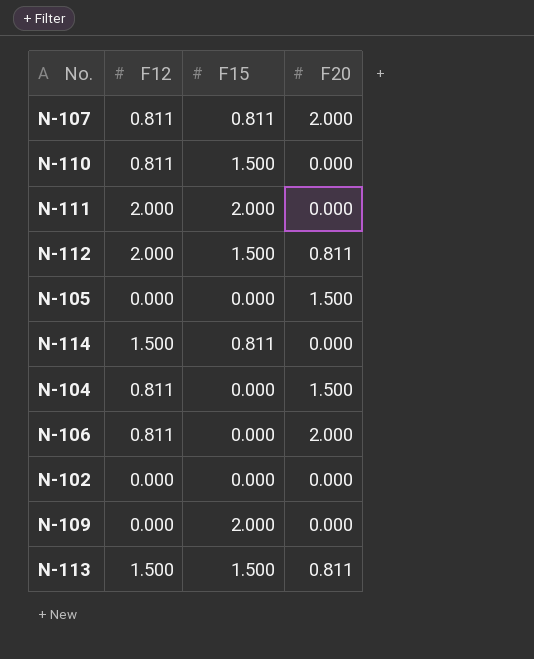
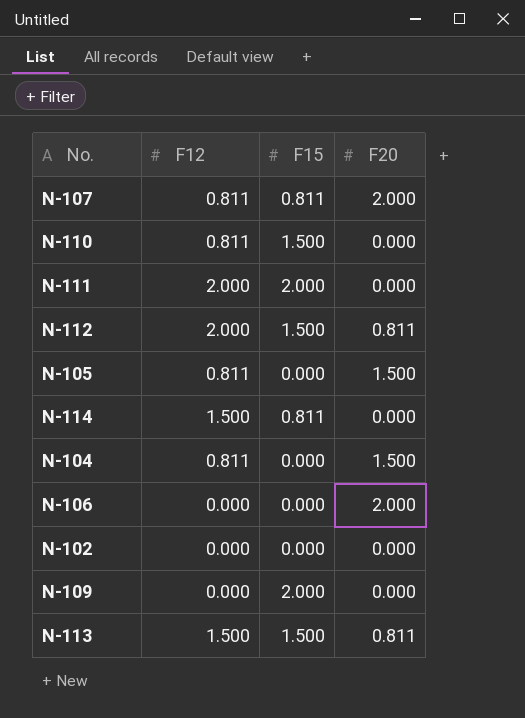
N-105 | F12: 0.000 -> 0.811
N-106 | F12: 0.811 -> 0.000

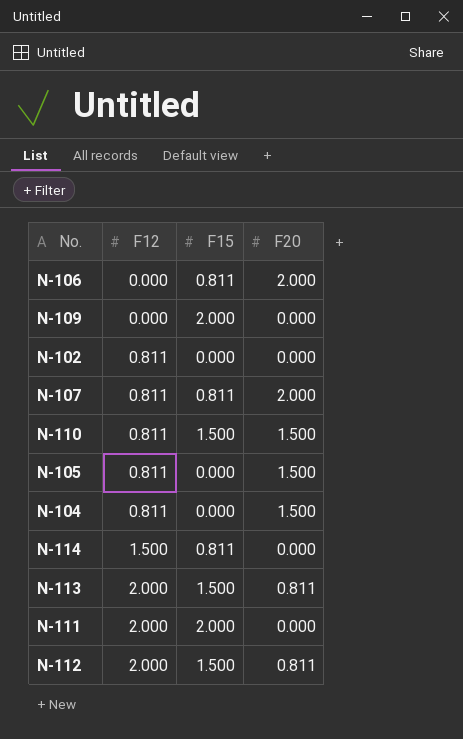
row order: none -> F12 ascending
N-106 | F15: 0.000 -> 0.811
N-102 | F12: 0.000 -> 0.811
N-110 | F20: 0.000 -> 1.500
N-113 | F12: 1.500 -> 2.000

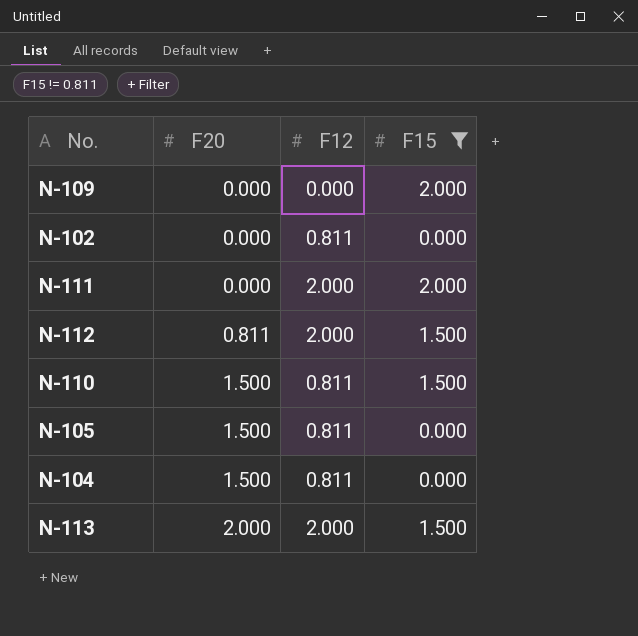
filter: none -> F15 != 0.811
row order: F12 ascending -> F20 ascending
column F20 | position: 4 -> 2
N-113 | F20: 0.811 -> 2.000

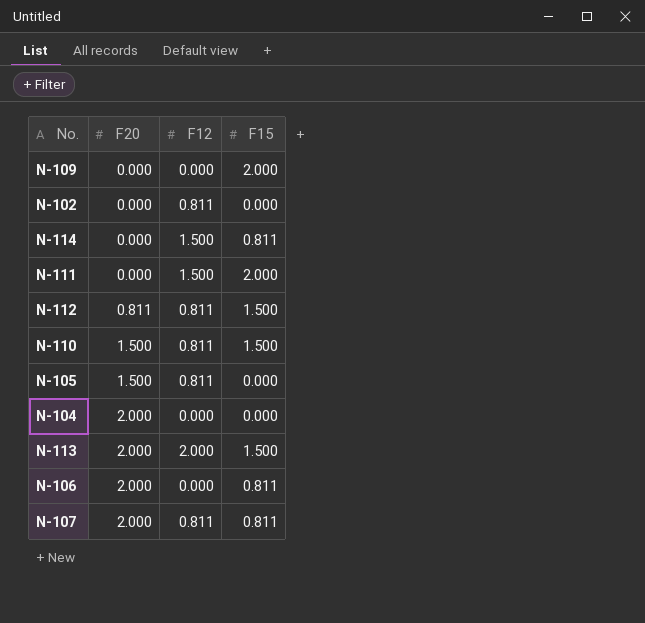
filter: F15 != 0.811 -> none
N-111 | F12: 2.000 -> 1.500
N-112 | F12: 2.000 -> 0.811
N-104 | F20: 1.500 -> 2.000
N-104 | F12: 0.811 -> 0.000

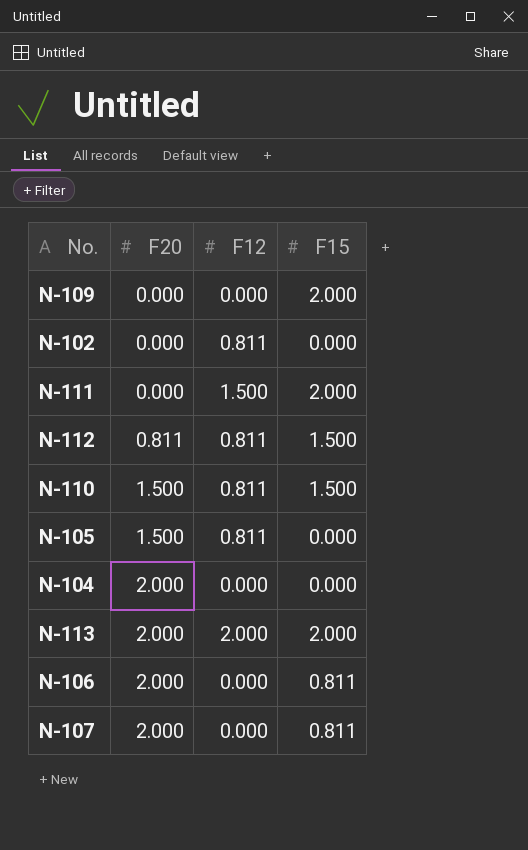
row N-114: 0.000 | 1.500 | 0.811 -> none
N-113 | F15: 1.500 -> 2.000
N-107 | F12: 0.811 -> 0.000

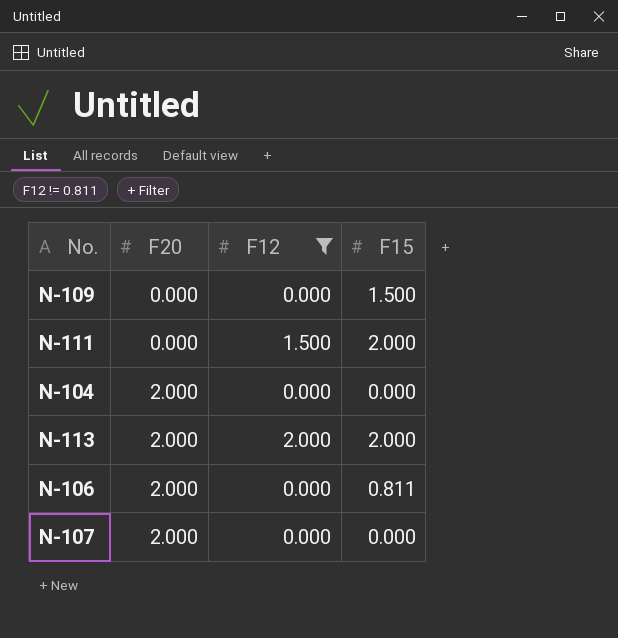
filter: none -> F12 != 0.811
N-109 | F15: 2.000 -> 1.500
N-107 | F15: 0.811 -> 0.000

